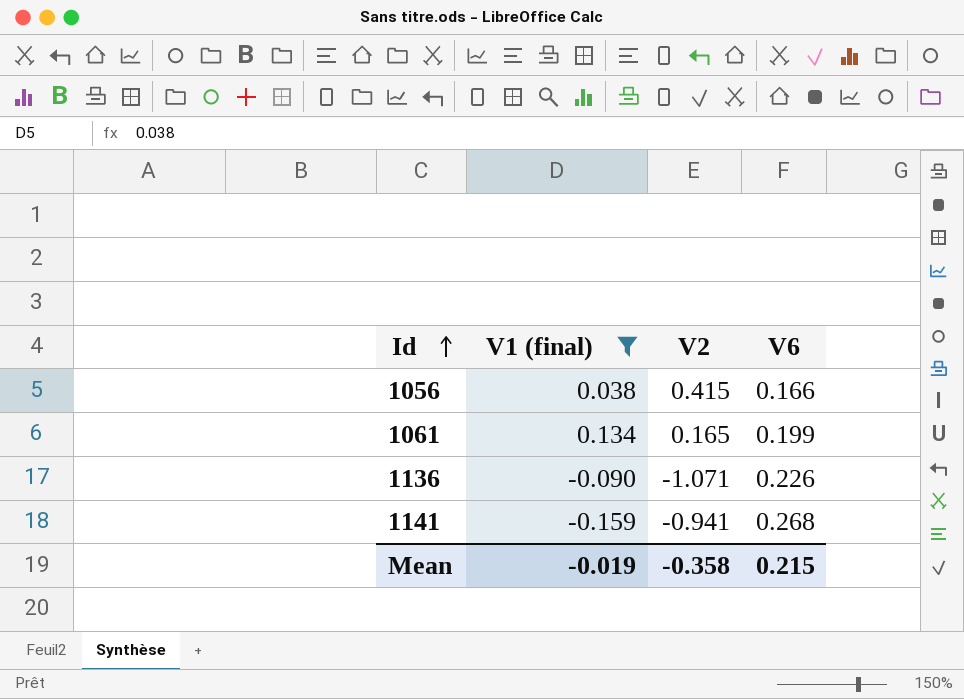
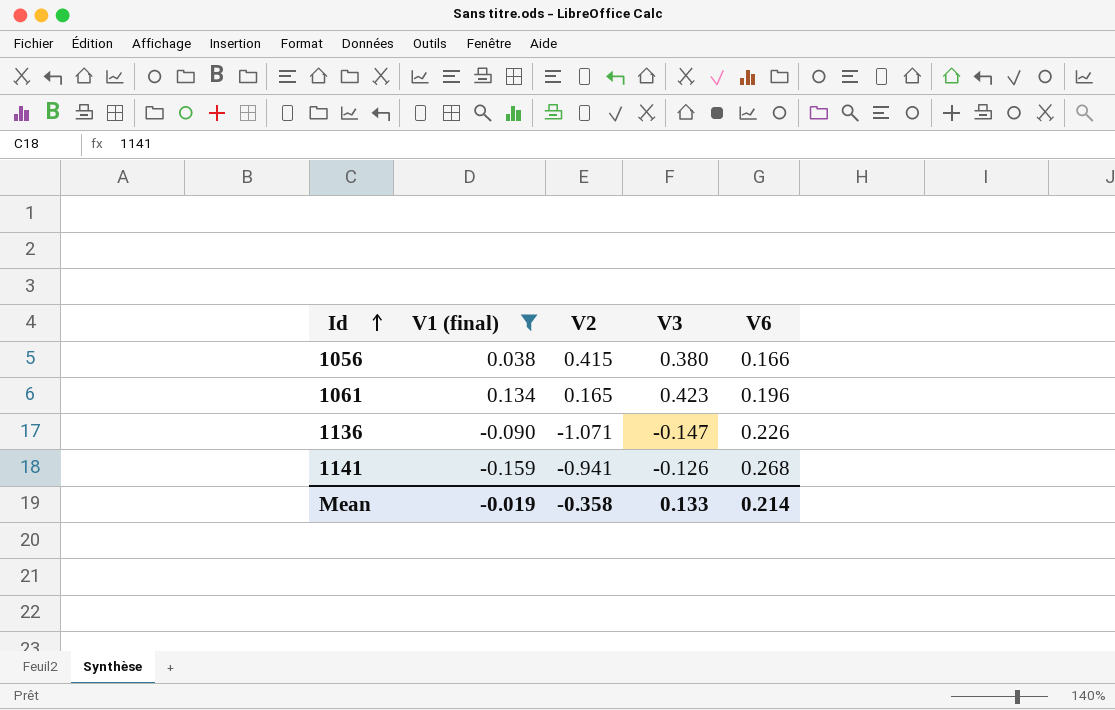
column V3 | position: none -> 4
1061 | V6: 0.199 -> 0.196
Mean | V6: 0.215 -> 0.214

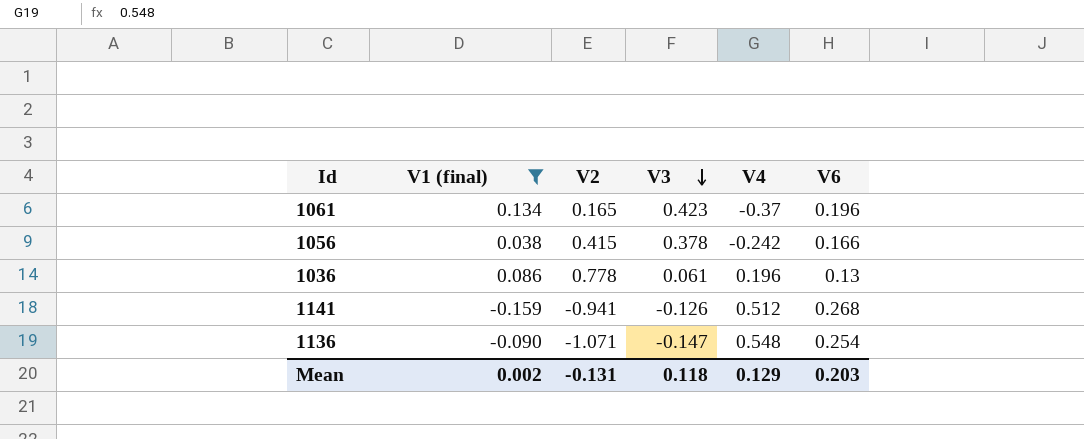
row order: Id ascending -> V3 descending
column V4 | position: none -> 5
1056 | V3: 0.380 -> 0.378
row 1036: none -> 0.086 | 0.778 | 0.061 | 0.196 | 0.13
1136 | V6: 0.226 -> 0.254
Mean | V1 (final): -0.019 -> 0.002
Mean | V2: -0.358 -> -0.131
Mean | V3: 0.133 -> 0.118
Mean | V6: 0.214 -> 0.203

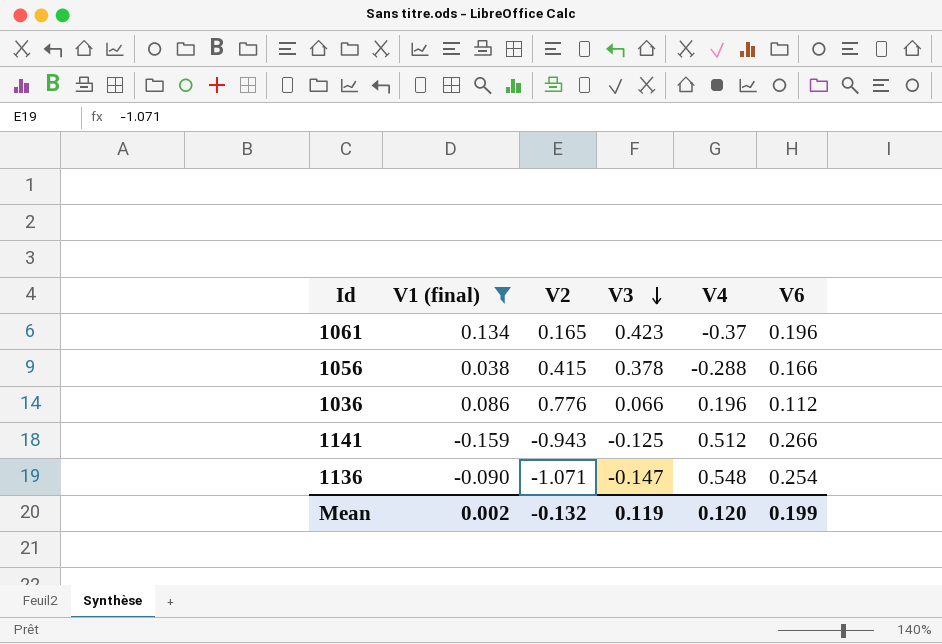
1056 | V4: -0.242 -> -0.288
1036 | V2: 0.778 -> 0.776
1036 | V3: 0.061 -> 0.066
1036 | V6: 0.13 -> 0.112
1141 | V2: -0.941 -> -0.943
1141 | V3: -0.126 -> -0.125
1141 | V6: 0.268 -> 0.266
Mean | V2: -0.131 -> -0.132
Mean | V3: 0.118 -> 0.119
Mean | V4: 0.129 -> 0.120
Mean | V6: 0.203 -> 0.199

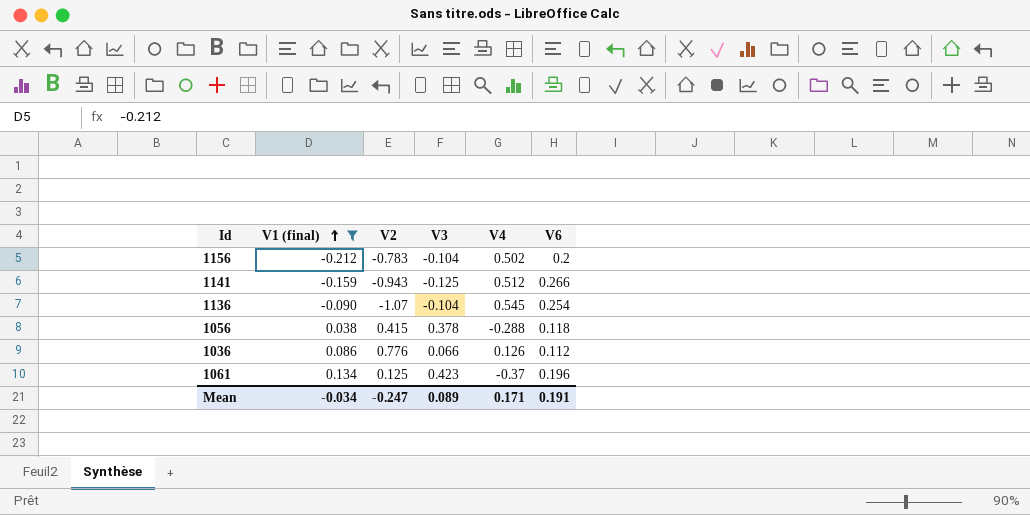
row order: V3 descending -> V1 (final) ascending
row 1156: none -> -0.212 | -0.783 | -0.104 | 0.502 | 0.2
1136 | V2: -1.071 -> -1.07
1136 | V3: -0.147 -> -0.104
1136 | V4: 0.548 -> 0.545
1056 | V6: 0.166 -> 0.118
1036 | V4: 0.196 -> 0.126
1061 | V2: 0.165 -> 0.125
Mean | V1 (final): 0.002 -> -0.034
Mean | V2: -0.132 -> -0.247
Mean | V3: 0.119 -> 0.089
Mean | V4: 0.120 -> 0.171
Mean | V6: 0.199 -> 0.191

